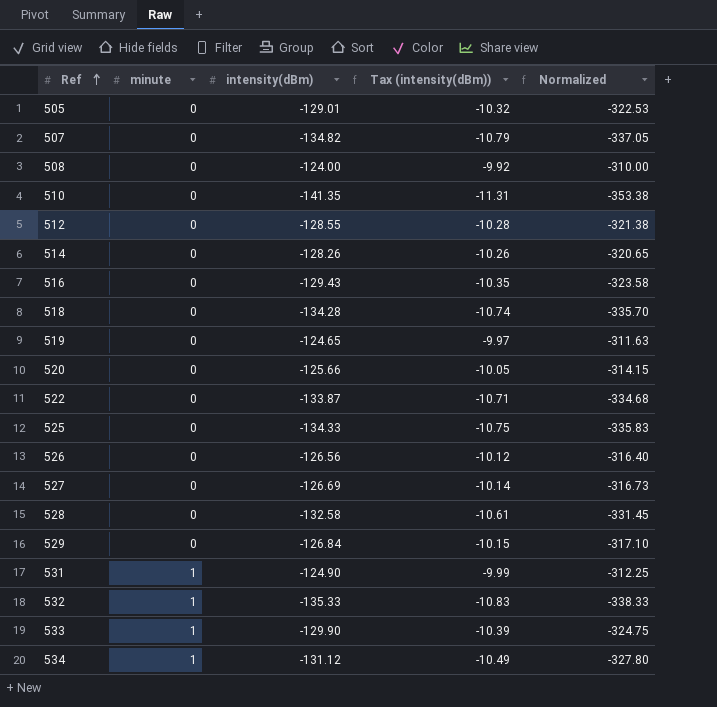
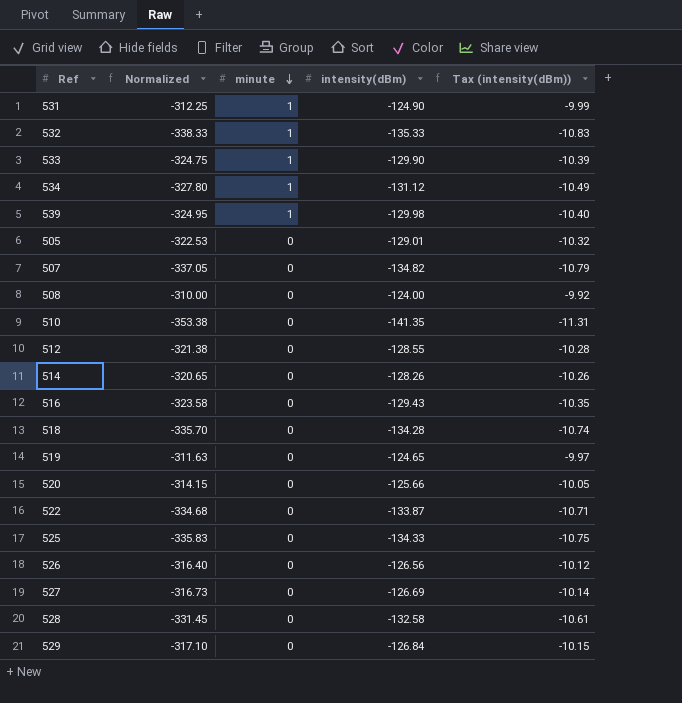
row order: Ref ascending -> minute descending
column Normalized | position: 5 -> 2
row 539: none -> -324.95 | 1 | -129.98 | -10.40

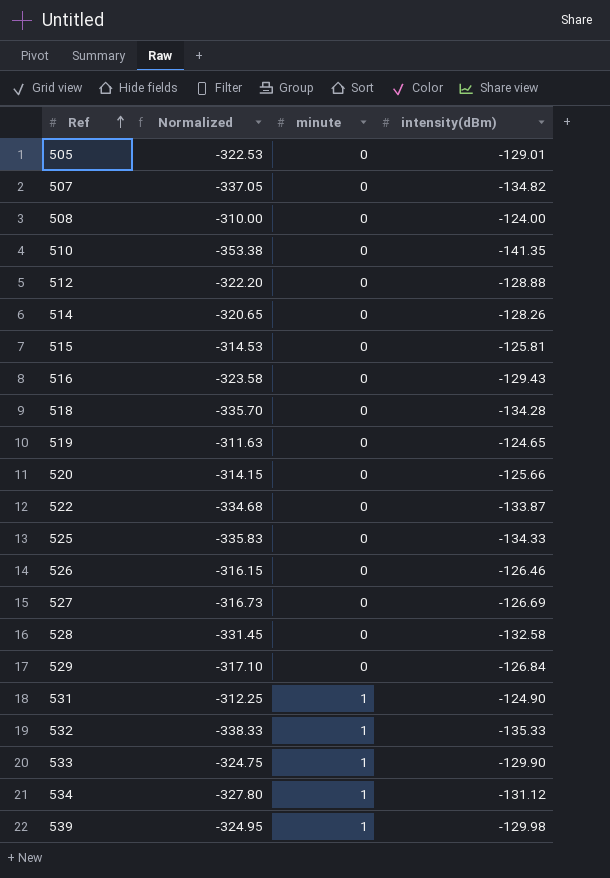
row order: minute descending -> Ref ascending
column Tax (intensity(dBm)) | formula: [intensity(dBm)] * 0.08 -> none
512 | Normalized: -321.38 -> -322.20
512 | intensity(dBm): -128.55 -> -128.88
row 515: none -> -314.53 | 0 | -125.81
526 | Normalized: -316.40 -> -316.15
526 | intensity(dBm): -126.56 -> -126.46

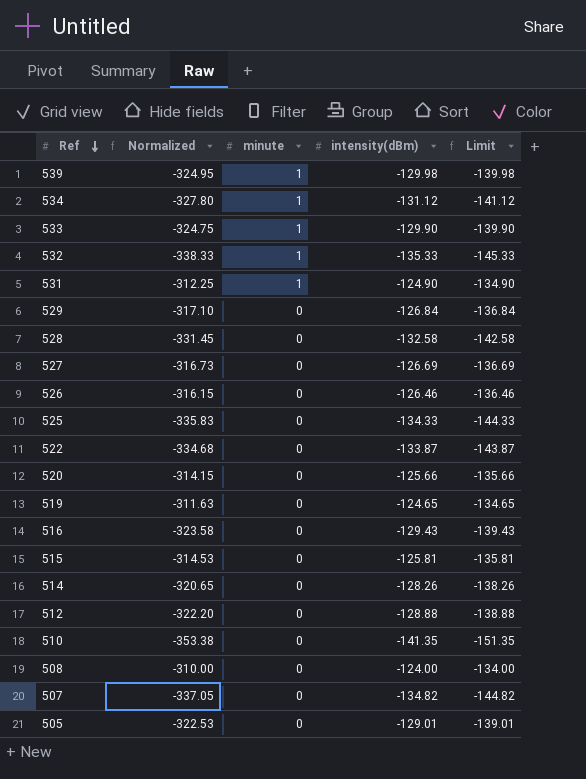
row order: Ref ascending -> Ref descending
column Limit | formula: none -> [intensity(dBm)] - 10
row 518: -335.70 | 0 | -134.28 -> none

